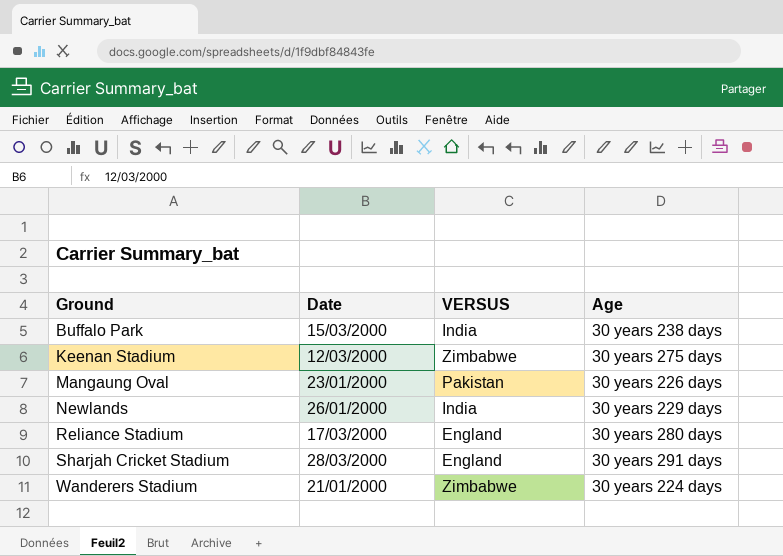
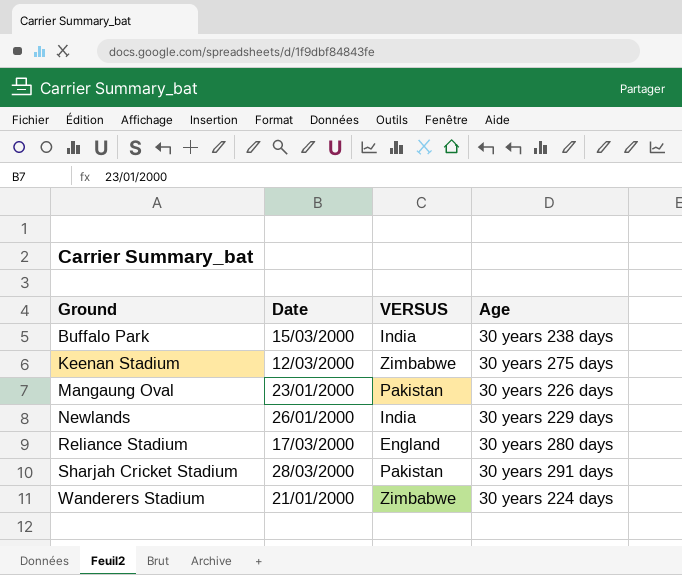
Sharjah Cricket Stadium | VERSUS: England -> Pakistan

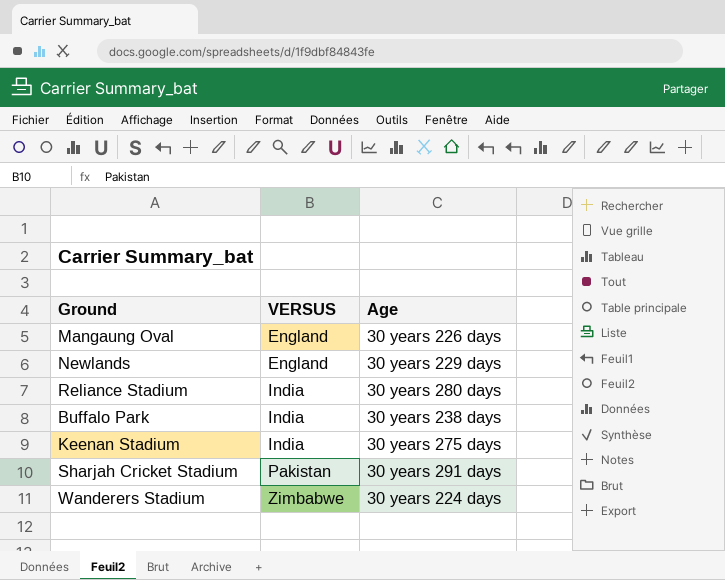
row order: Ground ascending -> VERSUS ascending
column Date | position: 2 -> none
Mangaung Oval | VERSUS: Pakistan -> England
Newlands | VERSUS: India -> England
Reliance Stadium | VERSUS: England -> India
Keenan Stadium | VERSUS: Zimbabwe -> India

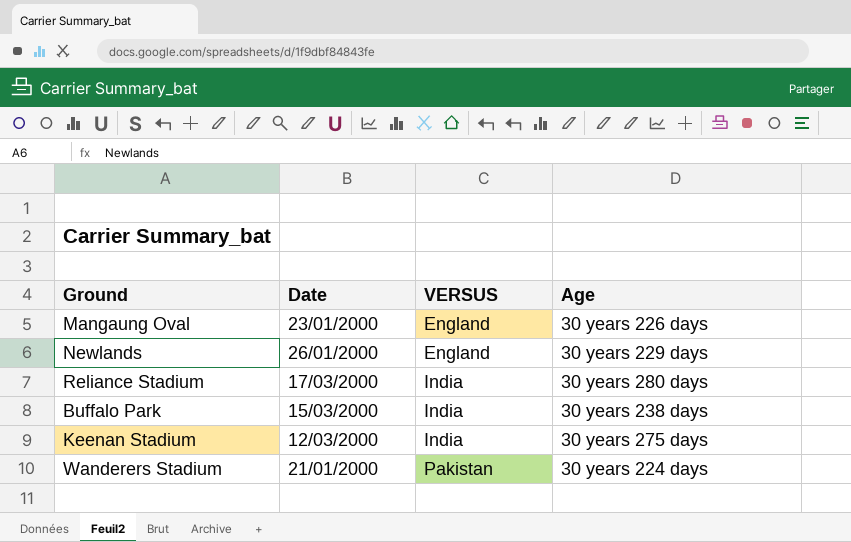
column Date | position: none -> 2
row Sharjah Cricket Stadium: Pakistan | 30 years 291 days -> none
Wanderers Stadium | VERSUS: Zimbabwe -> Pakistan

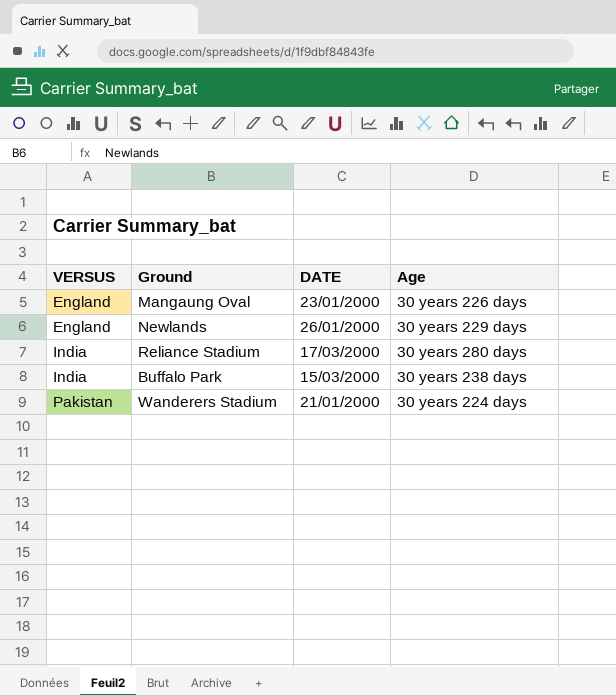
column VERSUS | position: 3 -> 1
column name: Date -> DATE
row Keenan Stadium: 12/03/2000 | India | 30 years 275 days -> none

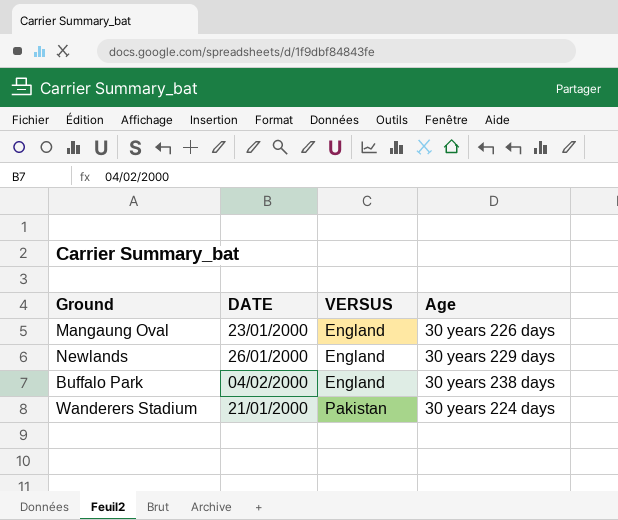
column VERSUS | position: 1 -> 3
row Reliance Stadium: India | 17/03/2000 | 30 years 280 days -> none
Buffalo Park | DATE: 15/03/2000 -> 04/02/2000
Buffalo Park | VERSUS: India -> England

